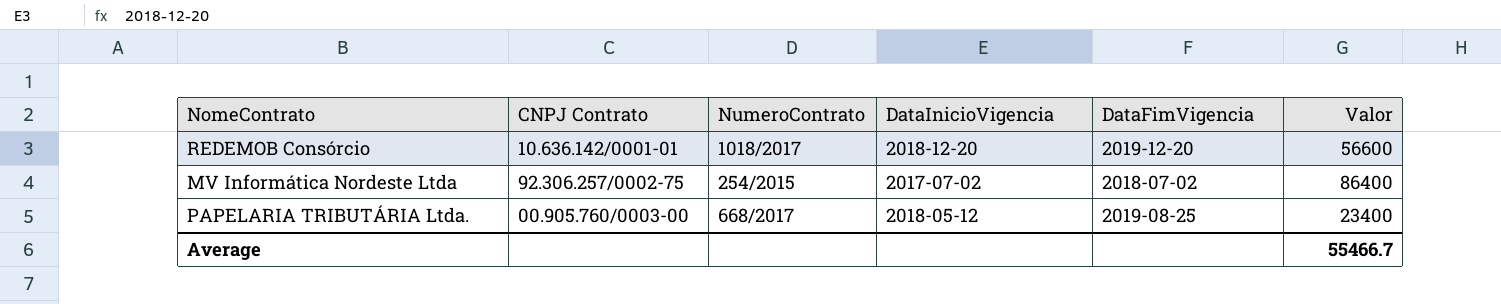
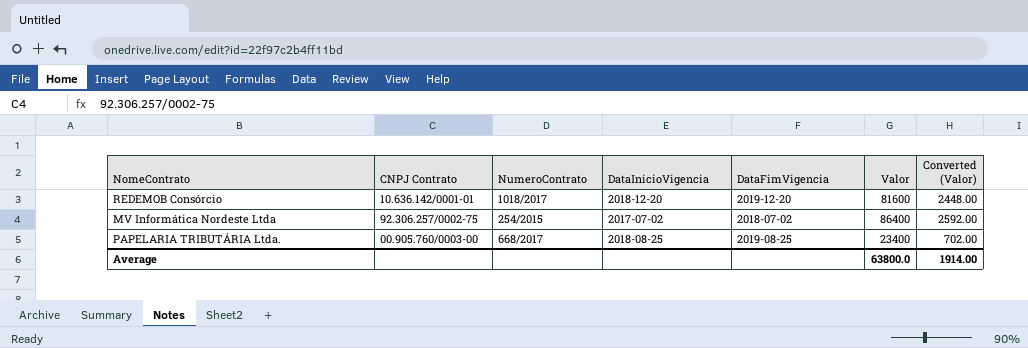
column Converted (Valor) | formula: none -> [Valor] * 0.03
REDEMOB Consórcio | Valor: 56600 -> 81600
PAPELARIA TRIBUTÁRIA Ltda. | DataInicioVigencia: 2018-05-12 -> 2018-08-25
Average | Valor: 55466.7 -> 63800.0

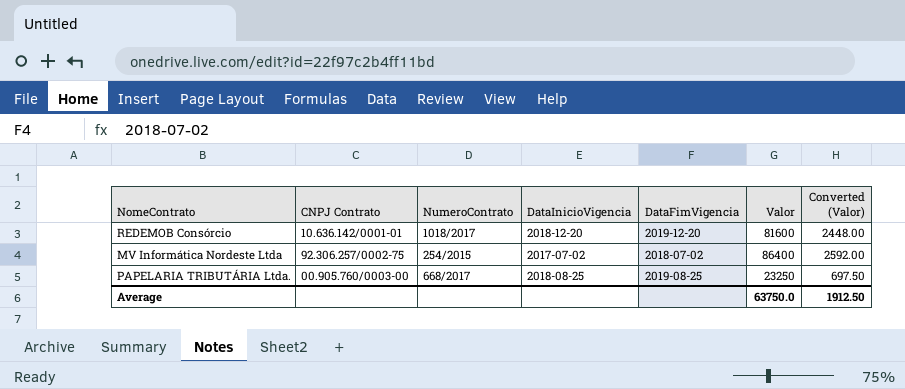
PAPELARIA TRIBUTÁRIA Ltda. | Valor: 23400 -> 23250
PAPELARIA TRIBUTÁRIA Ltda. | Converted (Valor): 702.00 -> 697.50
Average | Valor: 63800.0 -> 63750.0
Average | Converted (Valor): 1914.00 -> 1912.50

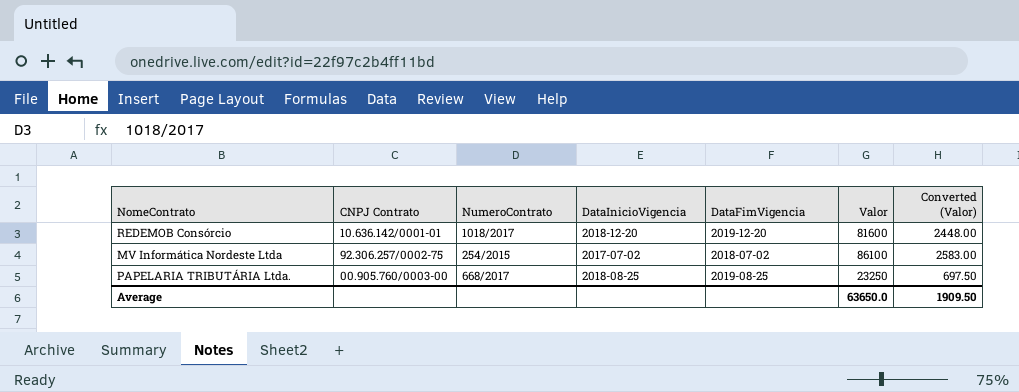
MV Informática Nordeste Ltda | Valor: 86400 -> 86100
MV Informática Nordeste Ltda | Converted (Valor): 2592.00 -> 2583.00
Average | Valor: 63750.0 -> 63650.0
Average | Converted (Valor): 1912.50 -> 1909.50

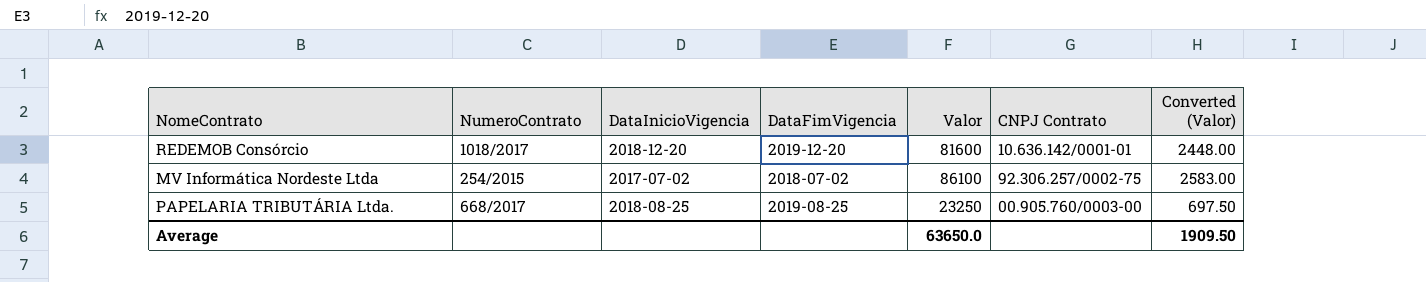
column CNPJ Contrato | position: 2 -> 6

